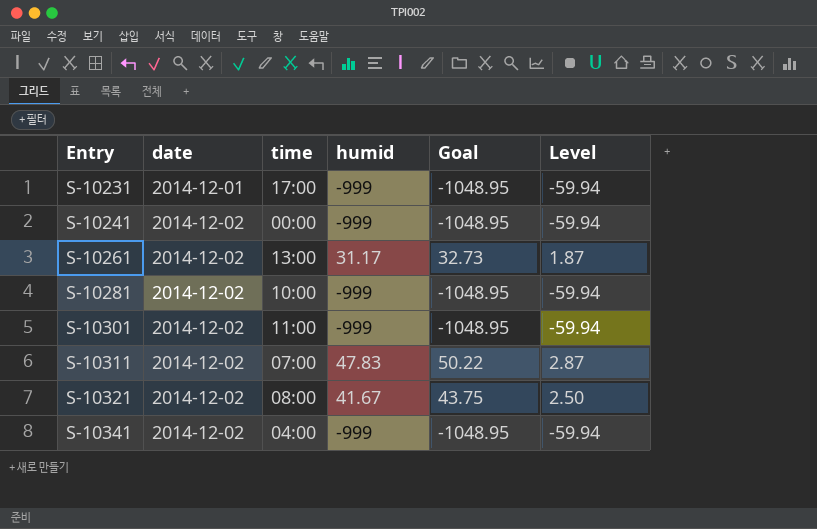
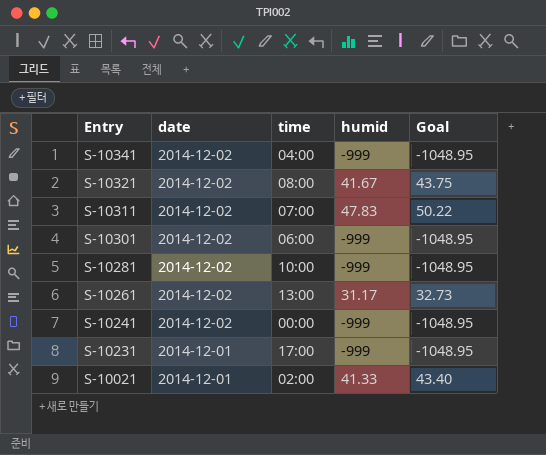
row order: Entry ascending -> Entry descending
column Level | formula: [humid] * 0.06 -> none
S-10301 | time: 11:00 -> 06:00
row S-10021: none -> 2014-12-01 | 02:00 | 41.33 | 43.40

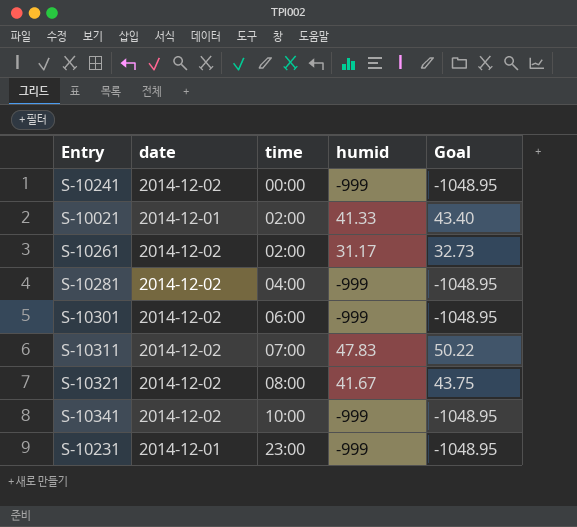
row order: Entry descending -> time ascending
S-10261 | time: 13:00 -> 02:00
S-10281 | time: 10:00 -> 04:00
S-10341 | time: 04:00 -> 10:00
S-10231 | time: 17:00 -> 23:00

